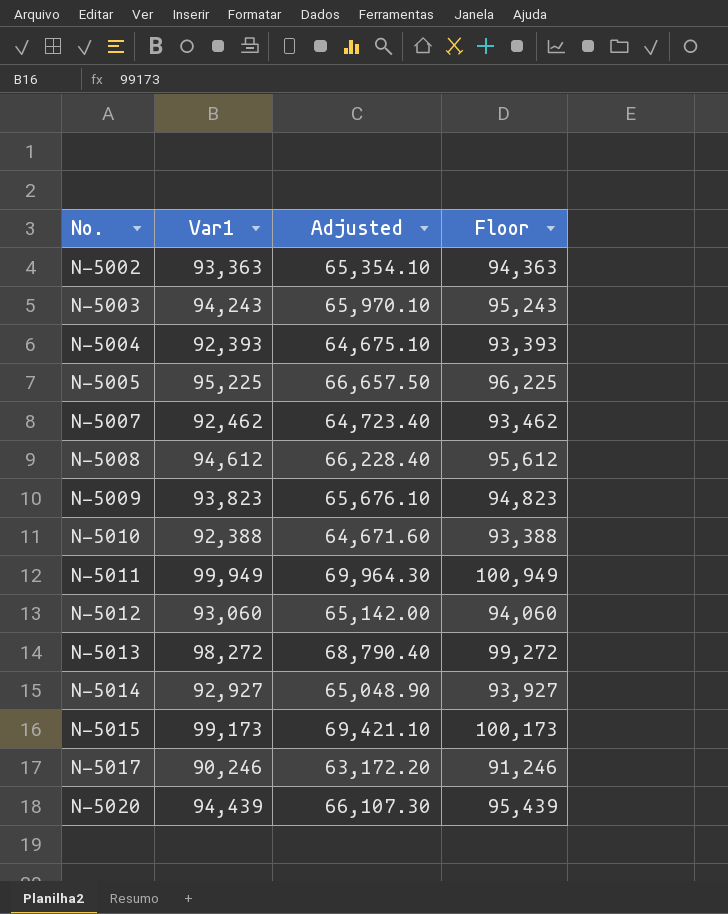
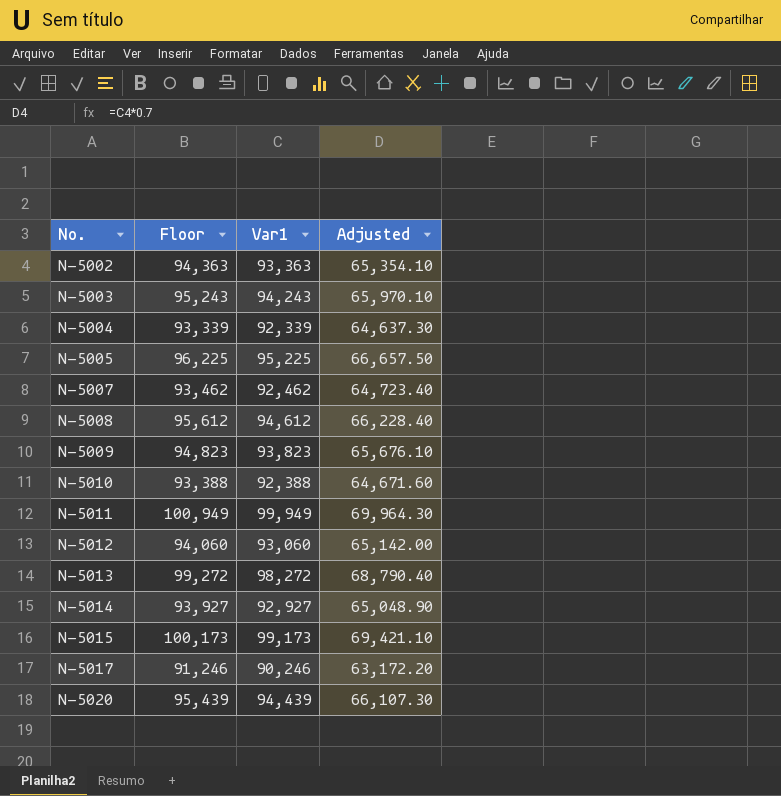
column Floor | position: 4 -> 2
N-5004 | Floor: 93,393 -> 93,339
N-5004 | Var1: 92,393 -> 92,339
N-5004 | Adjusted: 64,675.10 -> 64,637.30

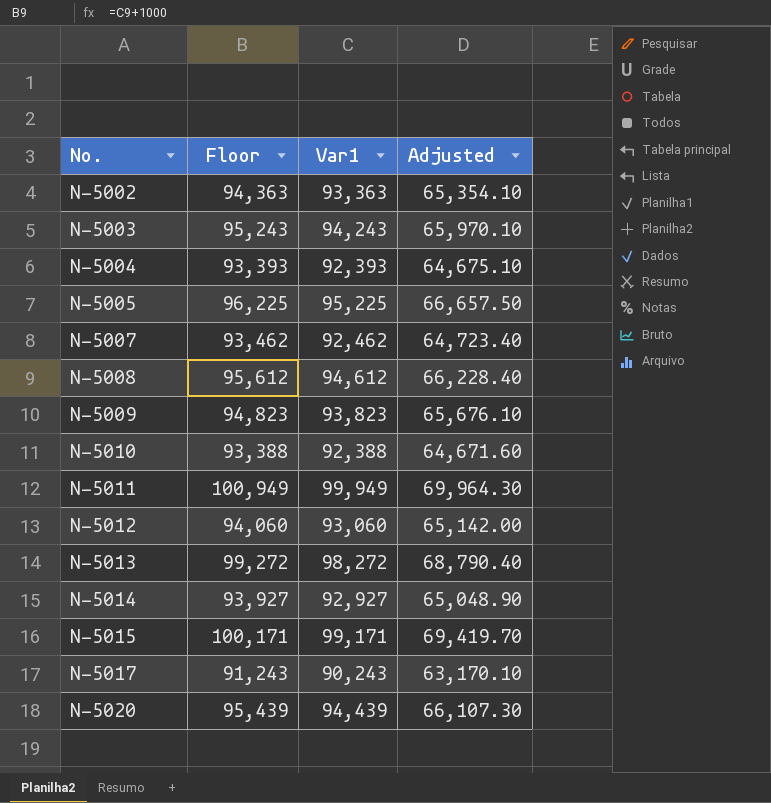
N-5004 | Floor: 93,339 -> 93,393
N-5004 | Var1: 92,339 -> 92,393
N-5004 | Adjusted: 64,637.30 -> 64,675.10
N-5015 | Floor: 100,173 -> 100,171
N-5015 | Var1: 99,173 -> 99,171
N-5015 | Adjusted: 69,421.10 -> 69,419.70
N-5017 | Floor: 91,246 -> 91,243
N-5017 | Var1: 90,246 -> 90,243
N-5017 | Adjusted: 63,172.20 -> 63,170.10

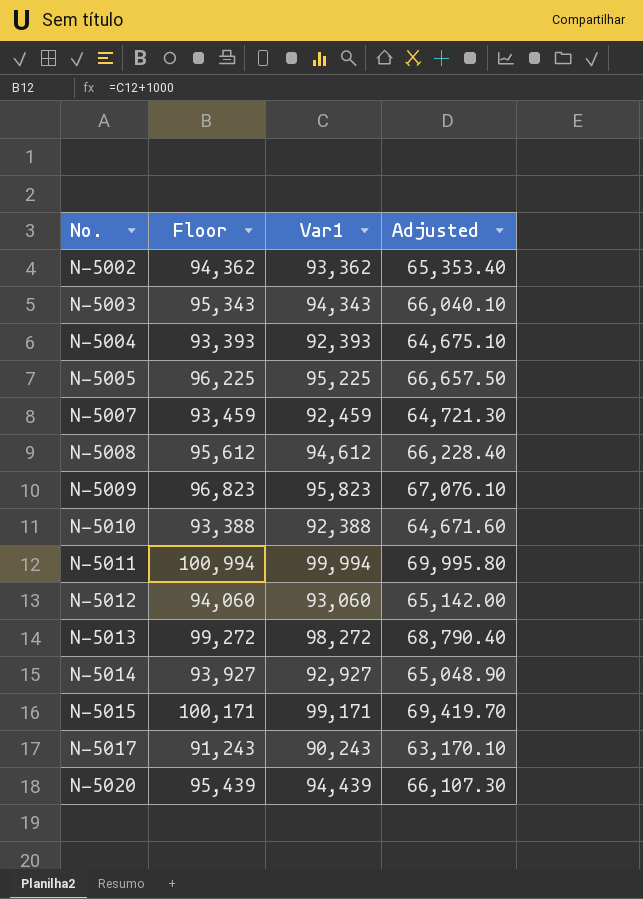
N-5002 | Floor: 94,363 -> 94,362
N-5002 | Var1: 93,363 -> 93,362
N-5002 | Adjusted: 65,354.10 -> 65,353.40
N-5003 | Floor: 95,243 -> 95,343
N-5003 | Var1: 94,243 -> 94,343
N-5003 | Adjusted: 65,970.10 -> 66,040.10
N-5007 | Floor: 93,462 -> 93,459
N-5007 | Var1: 92,462 -> 92,459
N-5007 | Adjusted: 64,723.40 -> 64,721.30
N-5009 | Floor: 94,823 -> 96,823
N-5009 | Var1: 93,823 -> 95,823
N-5009 | Adjusted: 65,676.10 -> 67,076.10
N-5011 | Floor: 100,949 -> 100,994
N-5011 | Var1: 99,949 -> 99,994
N-5011 | Adjusted: 69,964.30 -> 69,995.80

